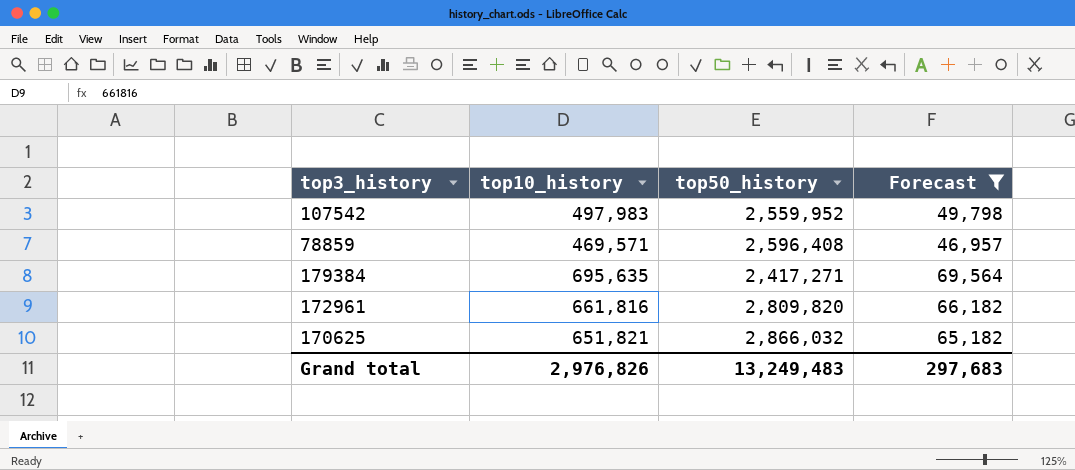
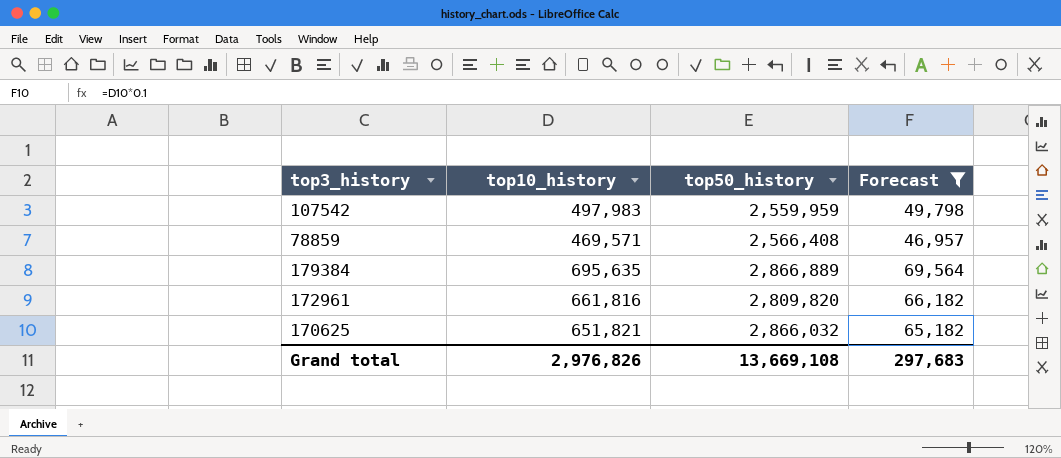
107542 | top50_history: 2,559,952 -> 2,559,959
78859 | top50_history: 2,596,408 -> 2,566,408
179384 | top50_history: 2,417,271 -> 2,866,889
Grand total | top50_history: 13,249,483 -> 13,669,108

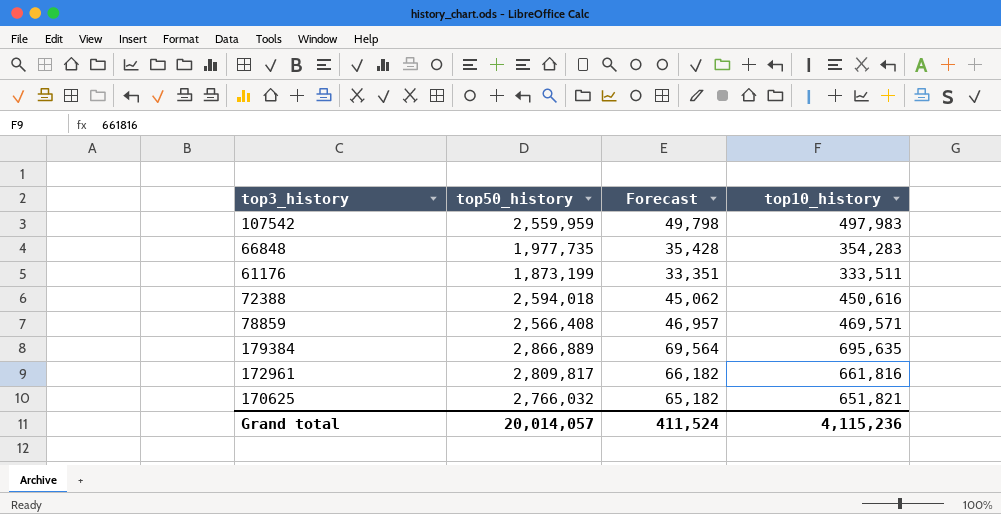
filter: Forecast >= 46,957 -> none
column top10_history | position: 2 -> 4
172961 | top50_history: 2,809,820 -> 2,809,817
170625 | top50_history: 2,866,032 -> 2,766,032
Grand total | top50_history: 13,669,108 -> 20,014,057
Grand total | Forecast: 297,683 -> 411,524
Grand total | top10_history: 2,976,826 -> 4,115,236

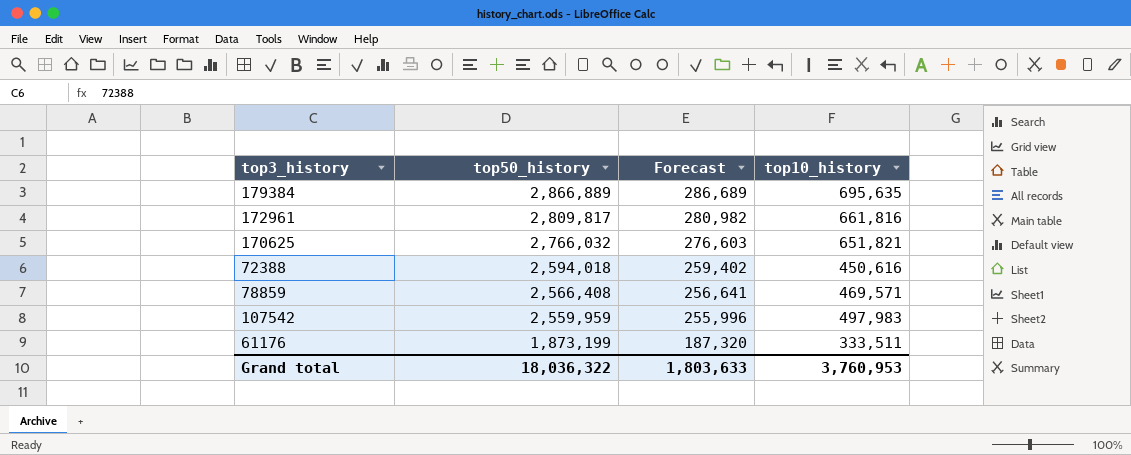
row order: none -> top50_history descending
column Forecast | formula: [top10_history] * 0.1 -> [top50_history] * 0.1
row 66848: 1,977,735 | 35,428 | 354,283 -> none
Grand total | top50_history: 20,014,057 -> 18,036,322
Grand total | Forecast: 411,524 -> 1,803,633
Grand total | top10_history: 4,115,236 -> 3,760,953

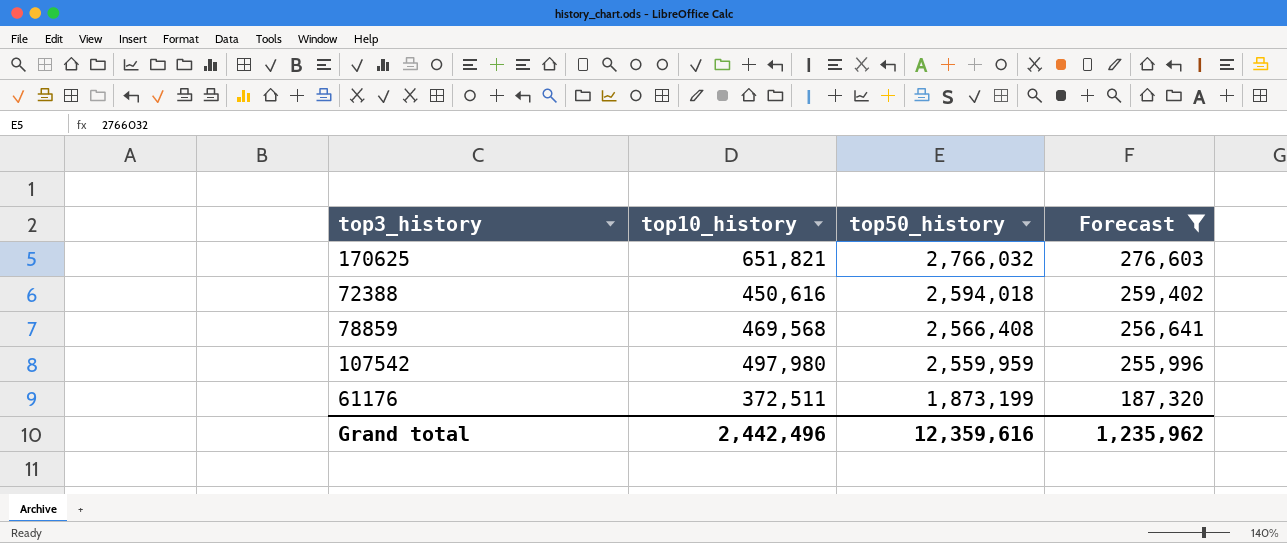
filter: none -> Forecast <= 276,603
column top10_history | position: 4 -> 2
78859 | top10_history: 469,571 -> 469,568
107542 | top10_history: 497,983 -> 497,980
61176 | top10_history: 333,511 -> 372,511
Grand total | top10_history: 3,760,953 -> 2,442,496
Grand total | top50_history: 18,036,322 -> 12,359,616
Grand total | Forecast: 1,803,633 -> 1,235,962

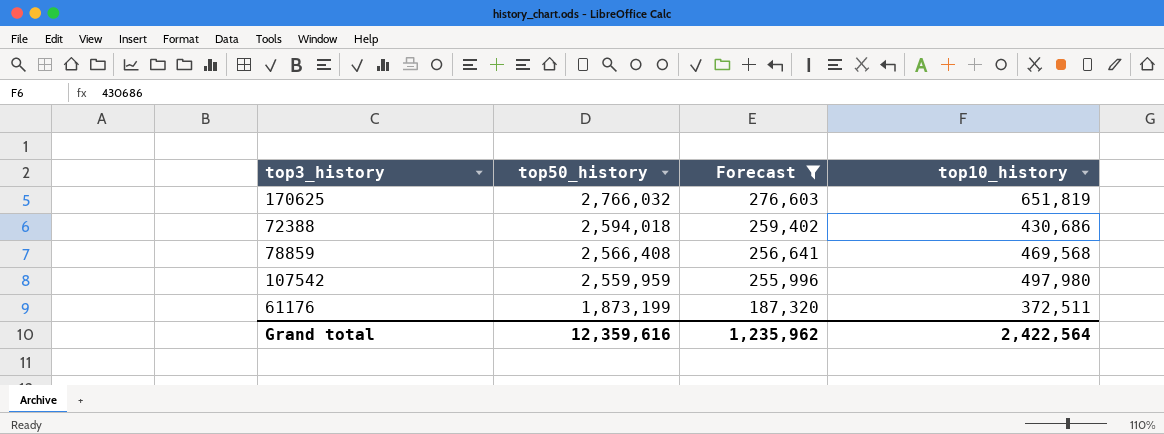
column top10_history | position: 2 -> 4
170625 | top10_history: 651,821 -> 651,819
72388 | top10_history: 450,616 -> 430,686
Grand total | top10_history: 2,442,496 -> 2,422,564

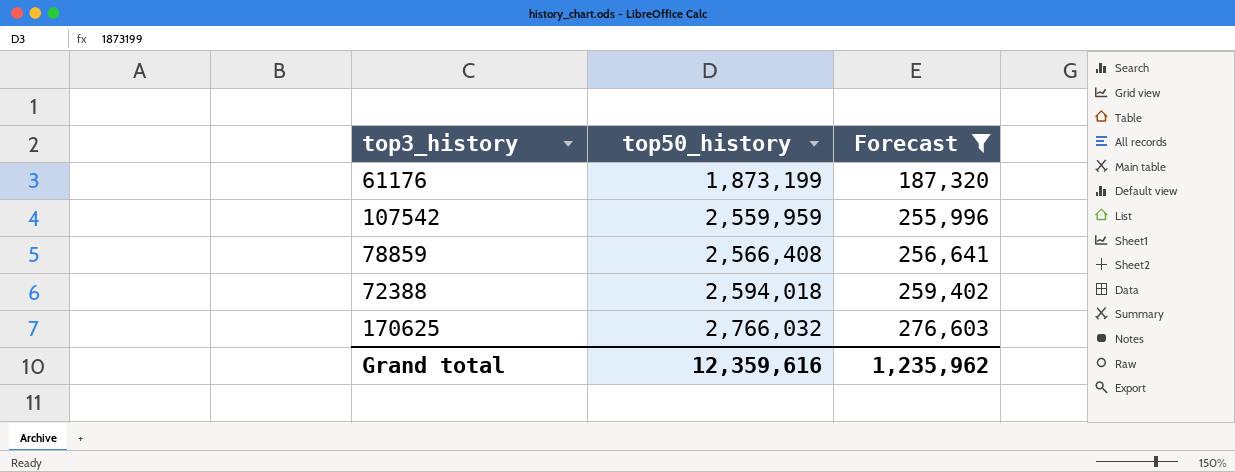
row order: top50_history descending -> top50_history ascending
column top10_history | position: 4 -> none

